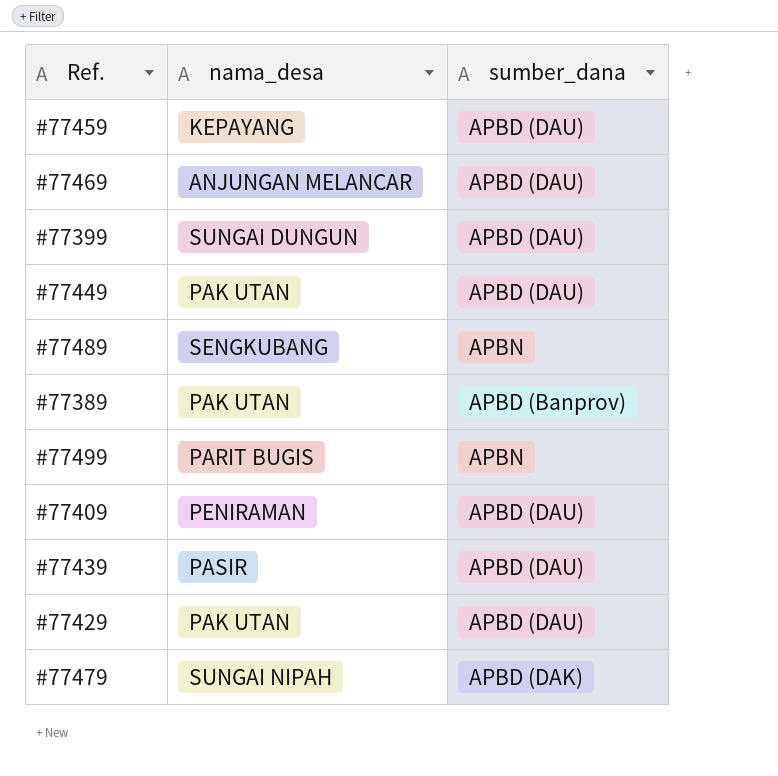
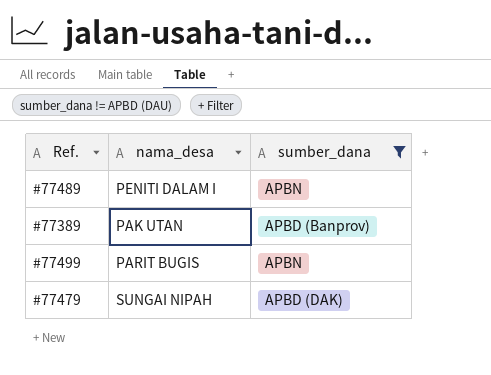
filter: none -> sumber_dana != APBD (DAU)
#77489 | nama_desa: SENGKUBANG -> PENITI DALAM I

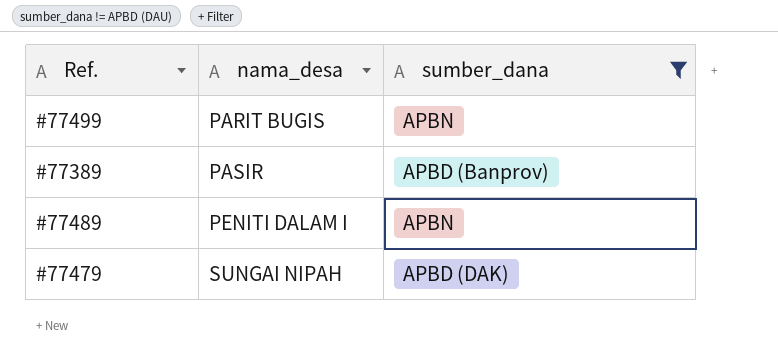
row order: none -> nama_desa ascending
#77389 | nama_desa: PAK UTAN -> PASIR

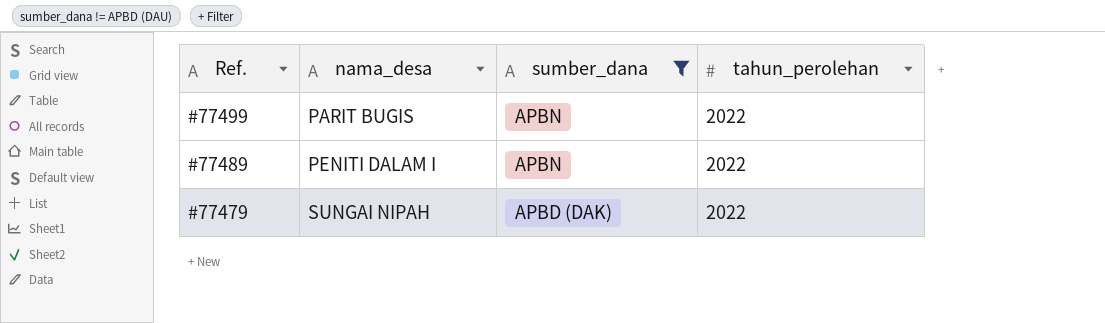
column tahun_perolehan | position: none -> 4
row #77389: PASIR | APBD (Banprov) -> none

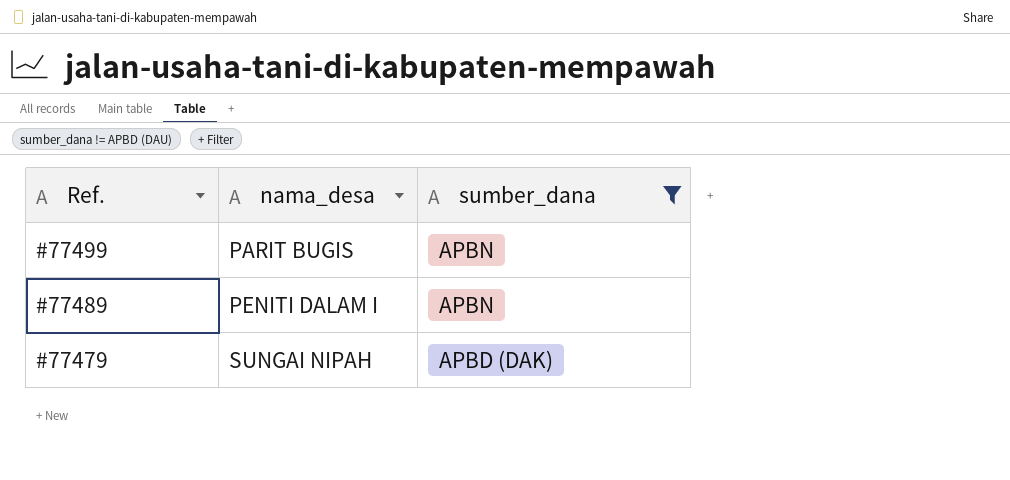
column tahun_perolehan | position: 4 -> none

